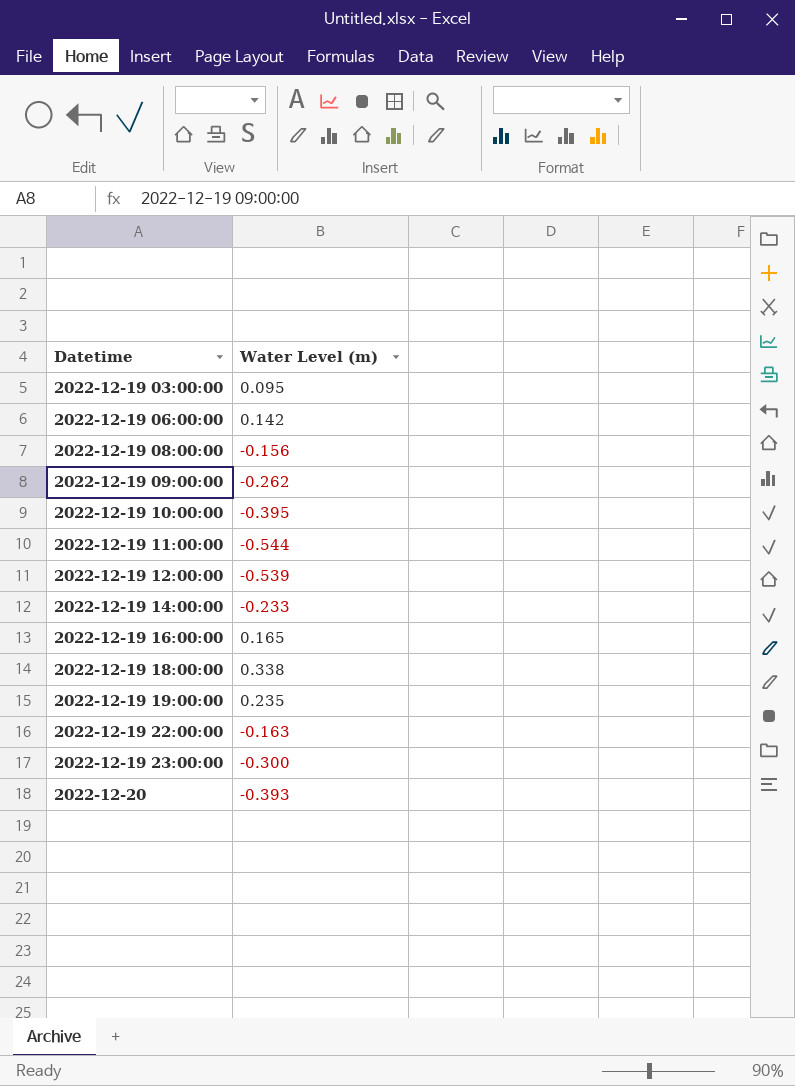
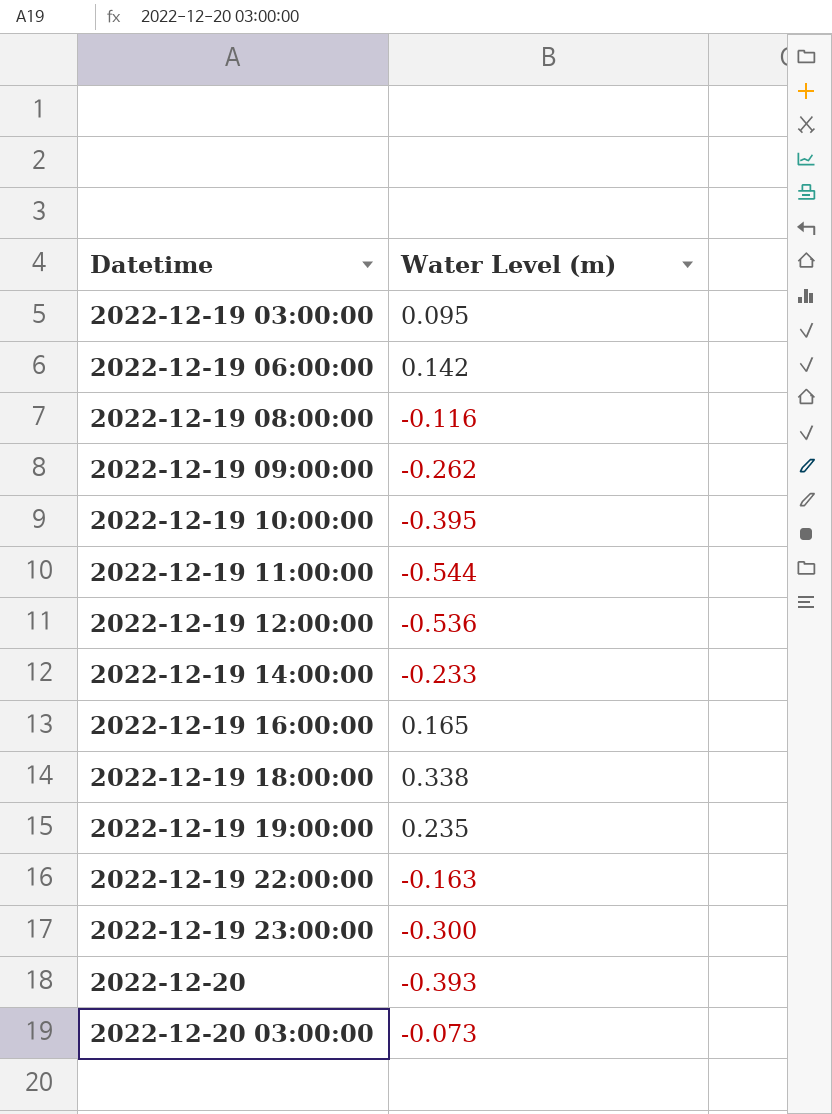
2022-12-19 08:00:00 | Water Level (m): -0.156 -> -0.116
2022-12-19 12:00:00 | Water Level (m): -0.539 -> -0.536
row 2022-12-20 03:00:00: none -> -0.073

